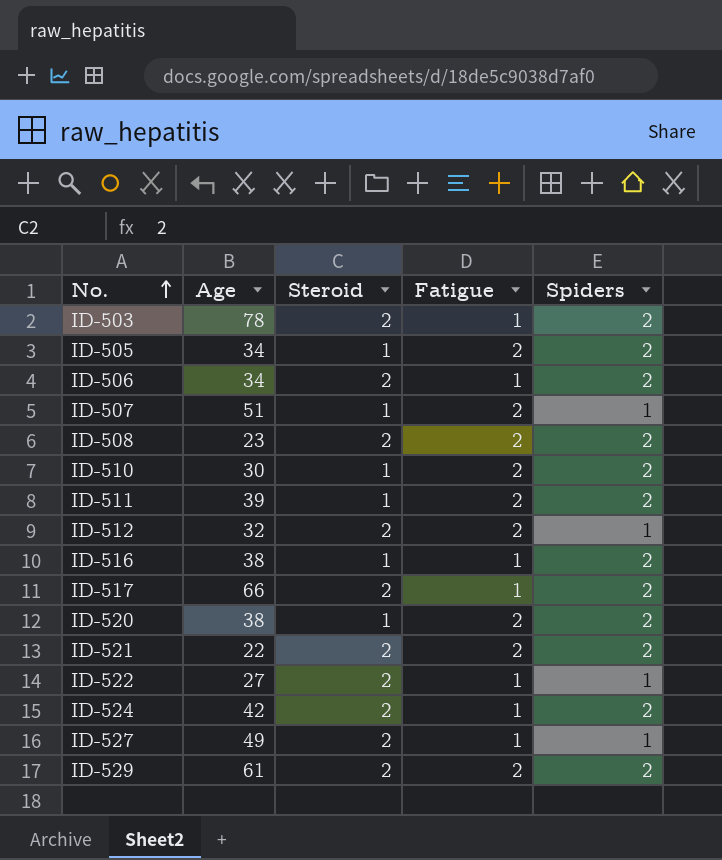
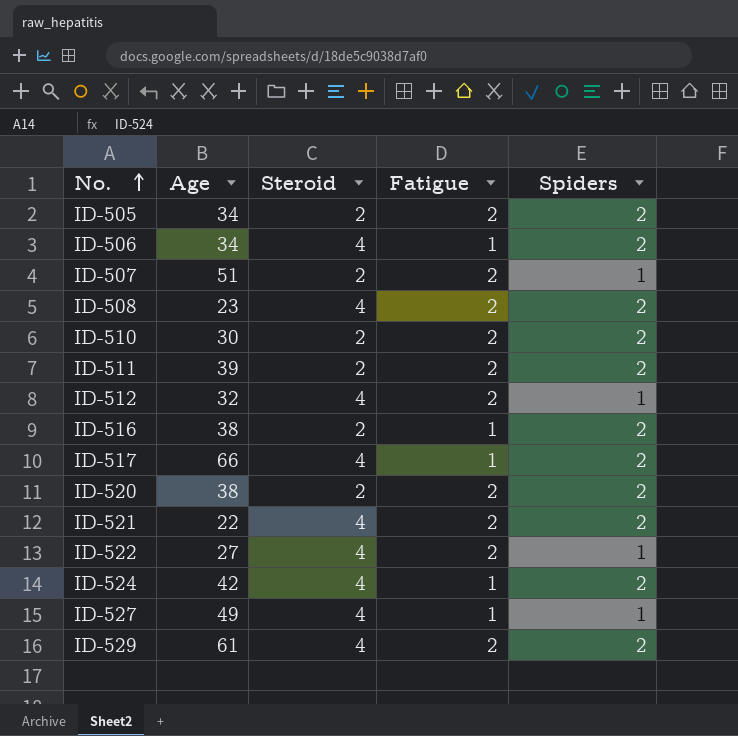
row ID-503: 78 | 2 | 1 | 2 -> none
ID-505 | Steroid: 1 -> 2
ID-506 | Steroid: 2 -> 4
ID-507 | Steroid: 1 -> 2
ID-508 | Steroid: 2 -> 4
ID-510 | Steroid: 1 -> 2
ID-511 | Steroid: 1 -> 2
ID-512 | Steroid: 2 -> 4
ID-516 | Steroid: 1 -> 2
ID-517 | Steroid: 2 -> 4
ID-520 | Steroid: 1 -> 2
ID-521 | Steroid: 2 -> 4
ID-522 | Steroid: 2 -> 4
ID-522 | Fatigue: 1 -> 2
ID-524 | Steroid: 2 -> 4
ID-527 | Steroid: 2 -> 4
ID-529 | Steroid: 2 -> 4

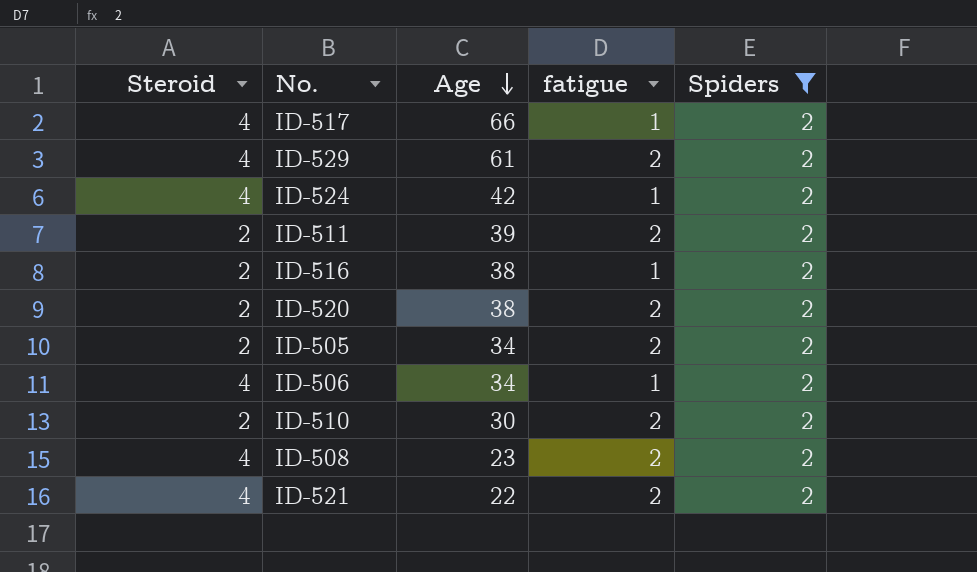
filter: none -> Spiders = 2
row order: No. ascending -> Age descending
column Steroid | position: 3 -> 1
column name: Fatigue -> fatigue

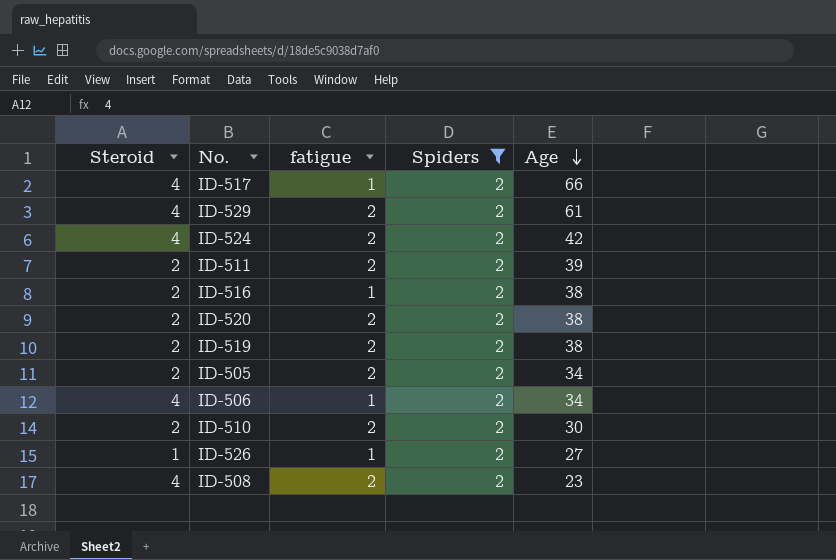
column Age | position: 3 -> 5
row ID-521: 4 | 22 | 2 | 2 -> none
ID-524 | fatigue: 1 -> 2
row ID-519: none -> 2 | 2 | 2 | 38
row ID-526: none -> 1 | 1 | 2 | 27

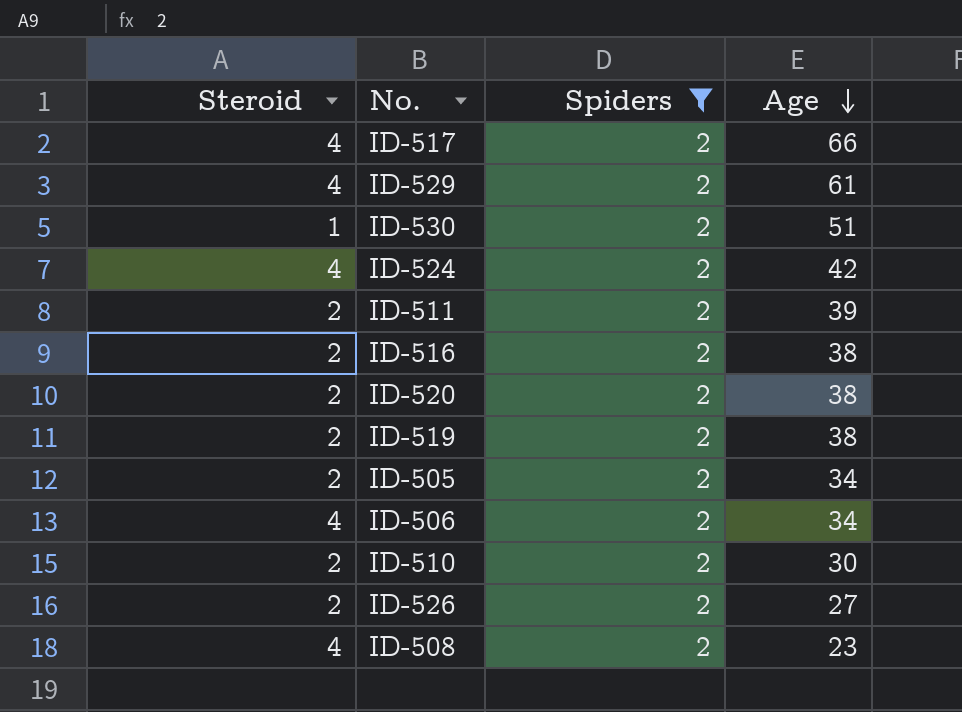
column fatigue | position: 3 -> none
row ID-530: none -> 1 | 2 | 51
ID-526 | Steroid: 1 -> 2

